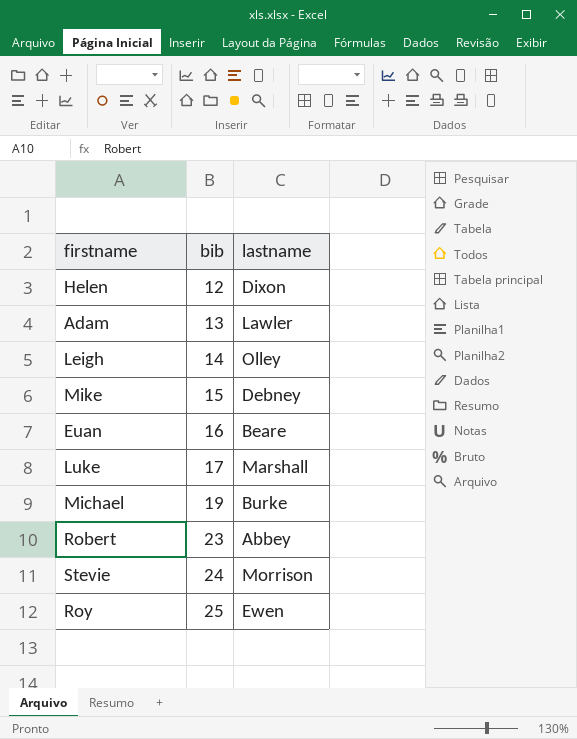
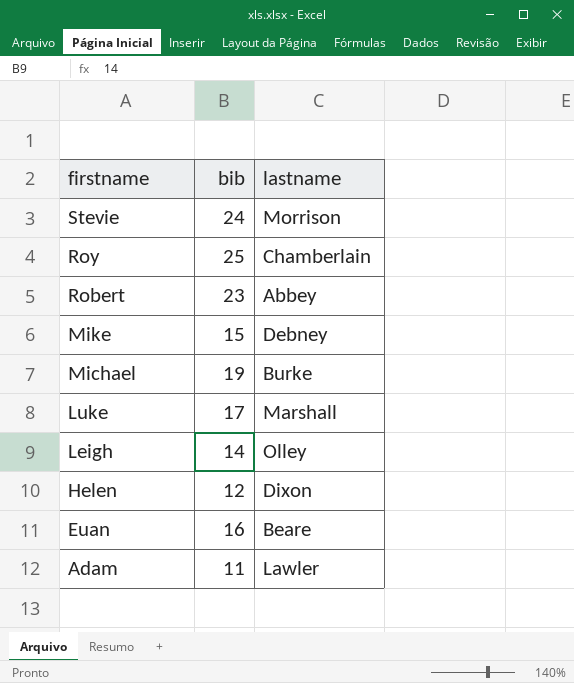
row order: bib ascending -> firstname descending
Roy | lastname: Ewen -> Chamberlain
Adam | bib: 13 -> 11

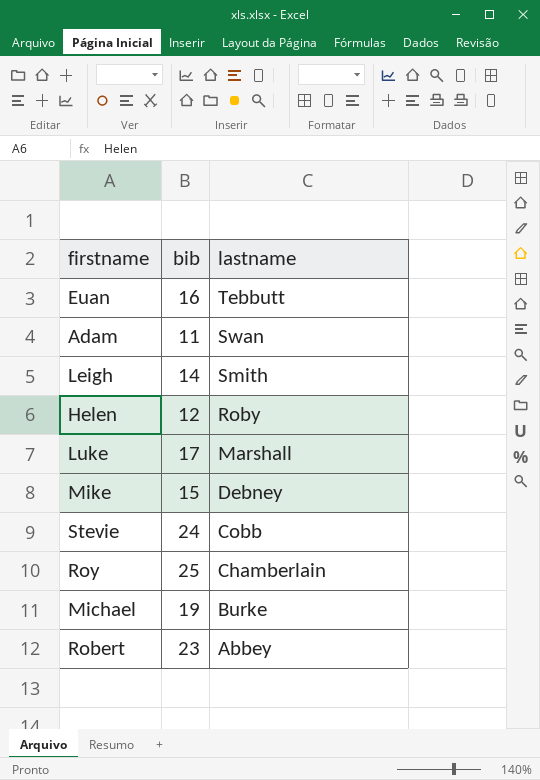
row order: firstname descending -> lastname descending
Euan | lastname: Beare -> Tebbutt
Adam | lastname: Lawler -> Swan
Leigh | lastname: Olley -> Smith
Helen | lastname: Dixon -> Roby
Stevie | lastname: Morrison -> Cobb

